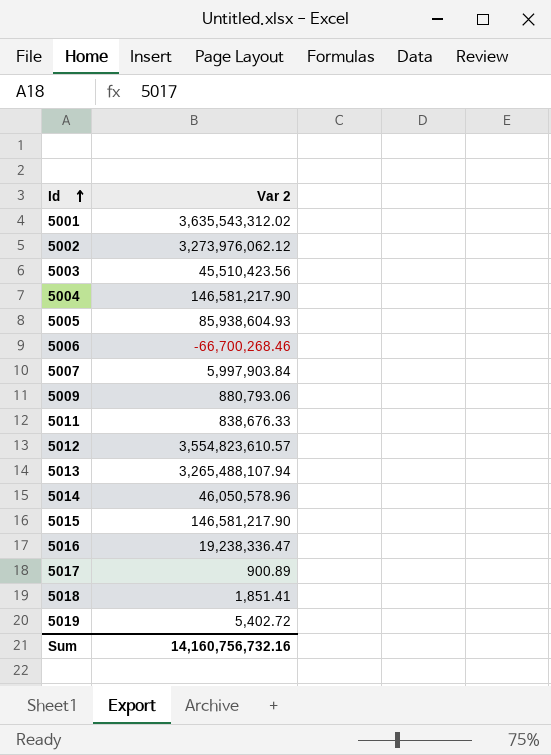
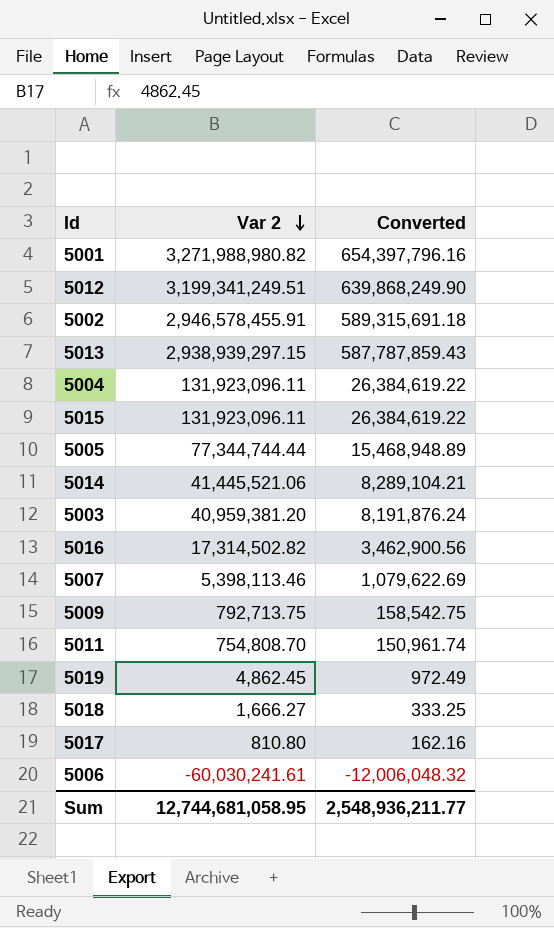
row order: Id ascending -> Var 2 descending
column Converted | formula: none -> [Var 2] * 0.2
5001 | Var 2: 3,635,543,312.02 -> 3,271,988,980.82
5012 | Var 2: 3,554,823,610.57 -> 3,199,341,249.51
5002 | Var 2: 3,273,976,062.12 -> 2,946,578,455.91
5013 | Var 2: 3,265,488,107.94 -> 2,938,939,297.15
5004 | Var 2: 146,581,217.90 -> 131,923,096.11
5015 | Var 2: 146,581,217.90 -> 131,923,096.11
5005 | Var 2: 85,938,604.93 -> 77,344,744.44
5014 | Var 2: 46,050,578.96 -> 41,445,521.06
5003 | Var 2: 45,510,423.56 -> 40,959,381.20
5016 | Var 2: 19,238,336.47 -> 17,314,502.82
5007 | Var 2: 5,997,903.84 -> 5,398,113.46
5009 | Var 2: 880,793.06 -> 792,713.75
5011 | Var 2: 838,676.33 -> 754,808.70
5019 | Var 2: 5,402.72 -> 4,862.45
5018 | Var 2: 1,851.41 -> 1,666.27
5017 | Var 2: 900.89 -> 810.80
5006 | Var 2: -66,700,268.46 -> -60,030,241.61
Sum | Var 2: 14,160,756,732.16 -> 12,744,681,058.95

